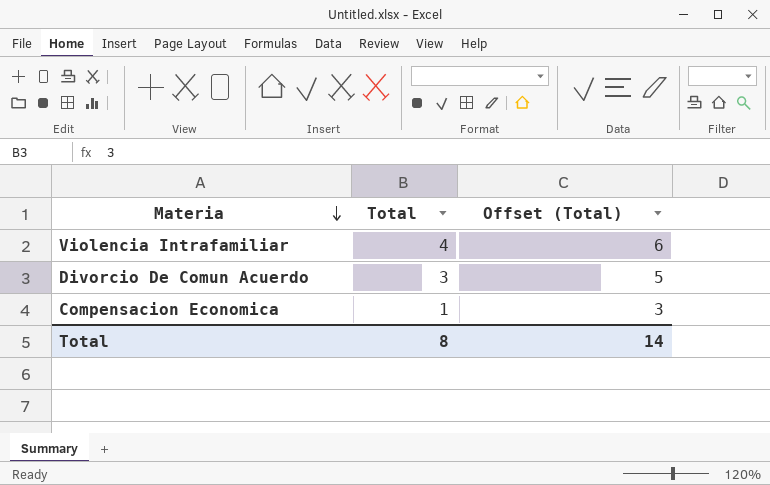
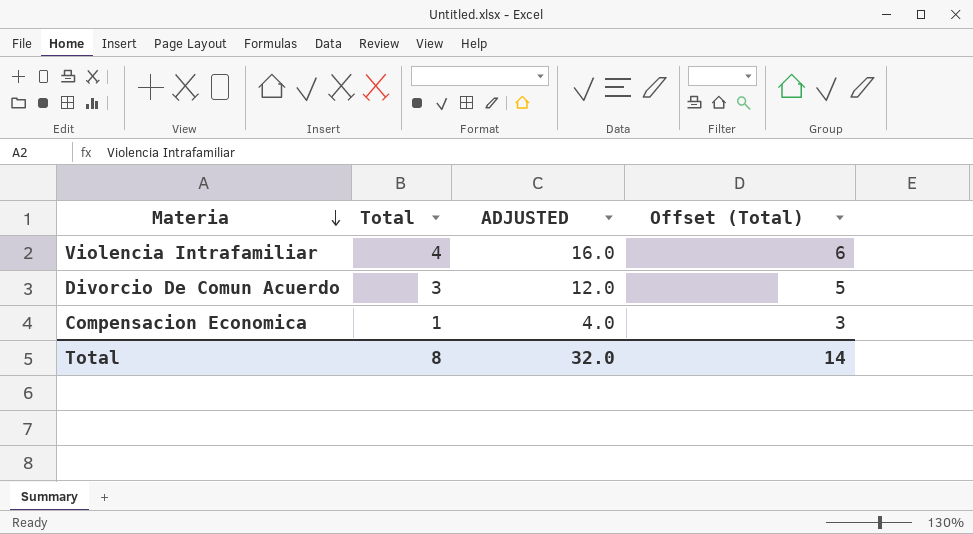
column ADJUSTED | formula: none -> [Total] * 4

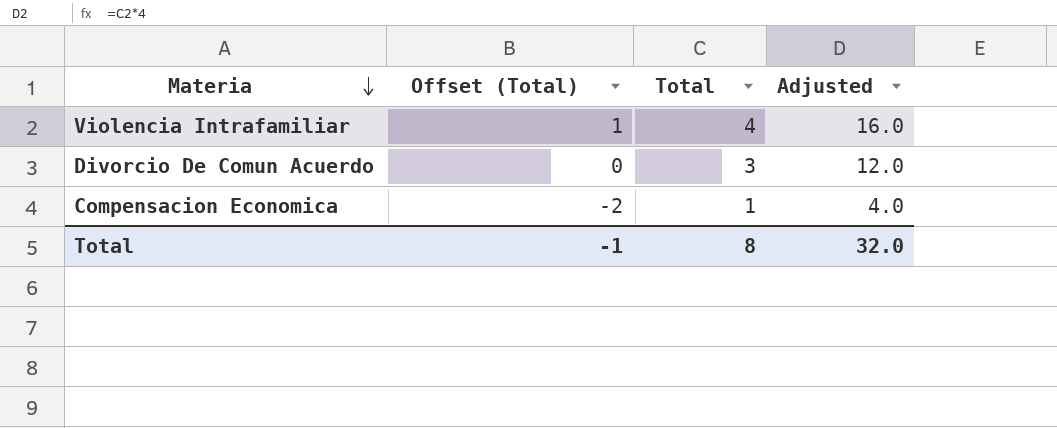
column Offset (Total) | formula: [Total] + 2 -> [Total] - 3
column Offset (Total) | position: 4 -> 2
column name: ADJUSTED -> Adjusted
Total | Offset (Total): 14 -> -1

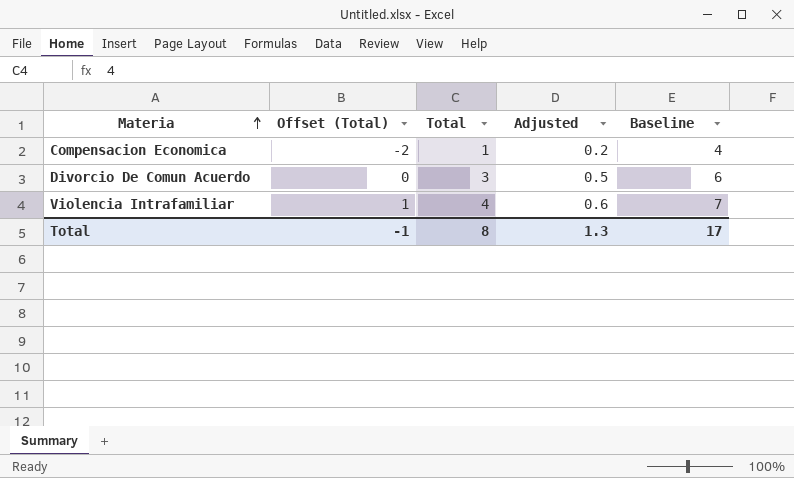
row order: Materia descending -> Materia ascending
column Adjusted | formula: [Total] * 4 -> [Total] * 0.15
column Baseline | formula: none -> [Total] + 3
Total | Adjusted: 32.0 -> 1.3

